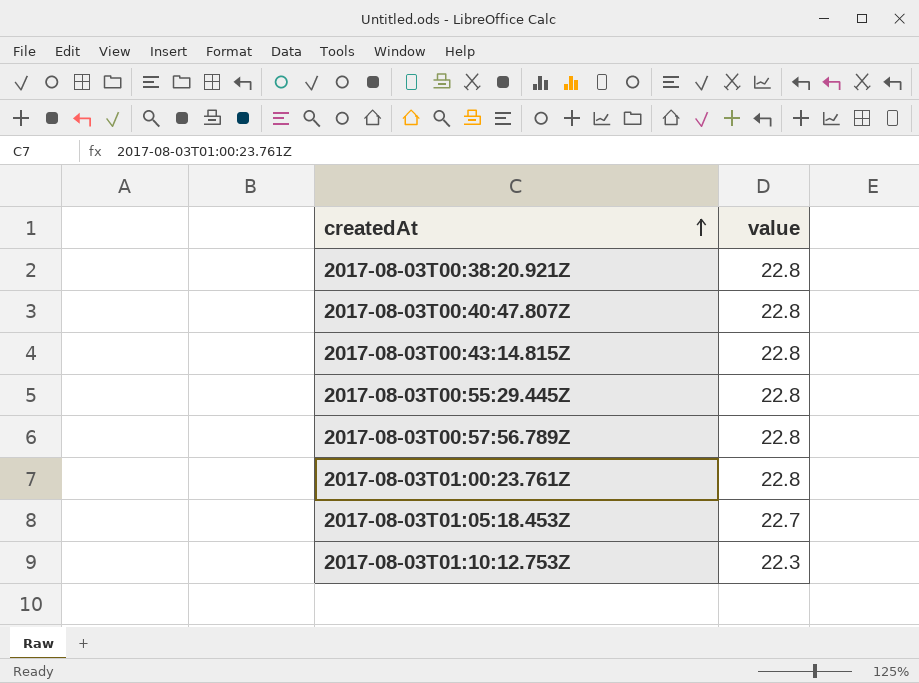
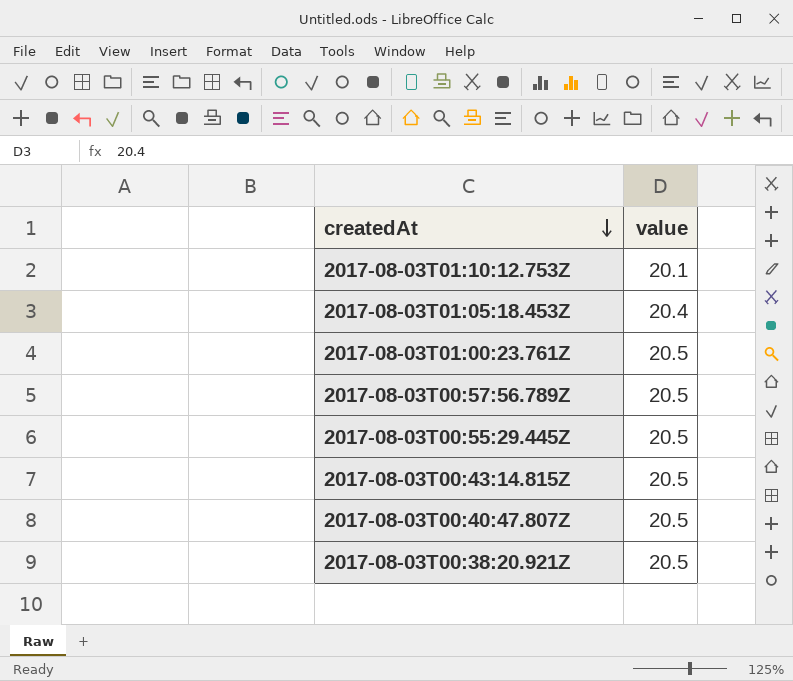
row order: createdAt ascending -> createdAt descending
2017-08-03T01:10:12.753Z | value: 22.3 -> 20.1
2017-08-03T01:05:18.453Z | value: 22.7 -> 20.4
2017-08-03T01:00:23.761Z | value: 22.8 -> 20.5
2017-08-03T00:57:56.789Z | value: 22.8 -> 20.5
2017-08-03T00:55:29.445Z | value: 22.8 -> 20.5
2017-08-03T00:43:14.815Z | value: 22.8 -> 20.5
2017-08-03T00:40:47.807Z | value: 22.8 -> 20.5
2017-08-03T00:38:20.921Z | value: 22.8 -> 20.5

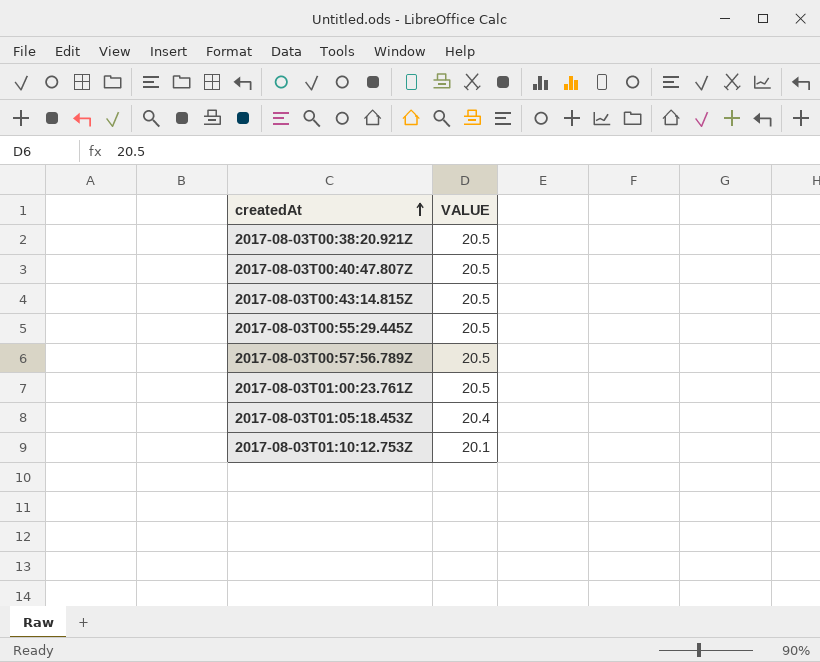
row order: createdAt descending -> createdAt ascending
column name: value -> VALUE

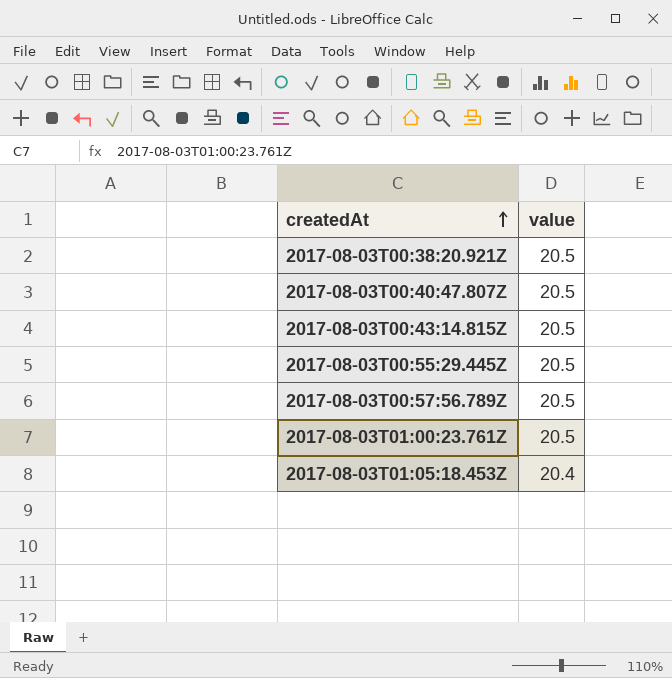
column name: VALUE -> value
row 2017-08-03T01:10:12.753Z: 20.1 -> none

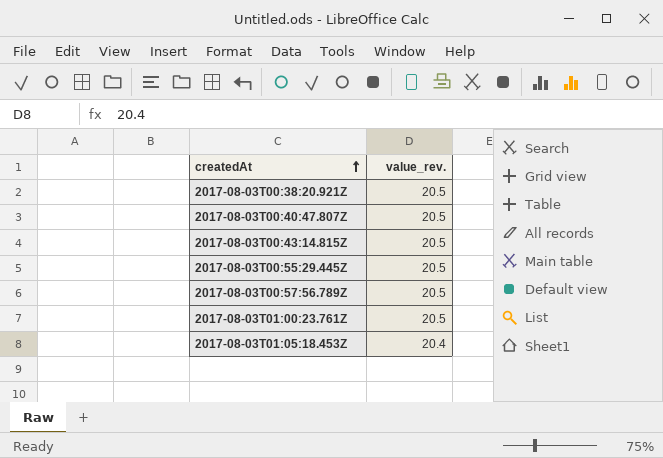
column name: value -> value_rev.

